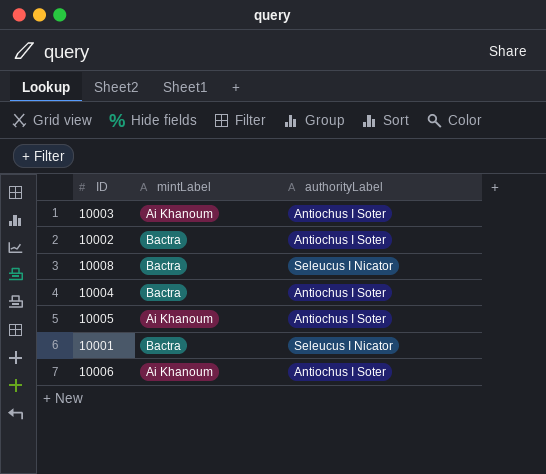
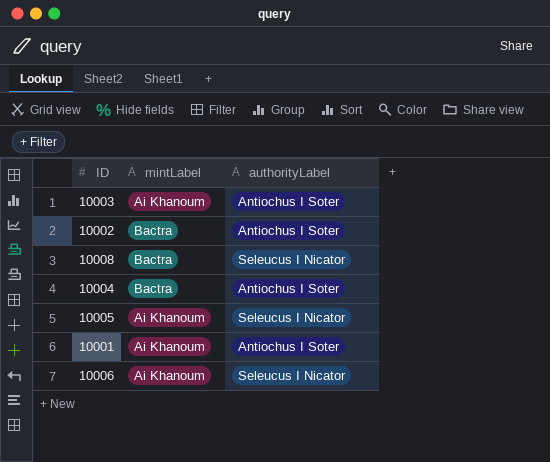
10005 | authorityLabel: Antiochus I Soter -> Seleucus I Nicator
10001 | mintLabel: Bactra -> Ai Khanoum
10001 | authorityLabel: Seleucus I Nicator -> Antiochus I Soter
10006 | authorityLabel: Antiochus I Soter -> Seleucus I Nicator

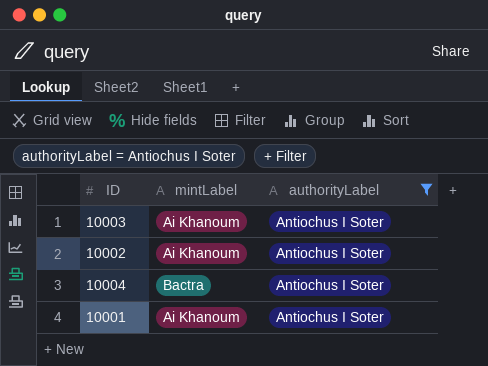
filter: none -> authorityLabel = Antiochus I Soter
10002 | mintLabel: Bactra -> Ai Khanoum

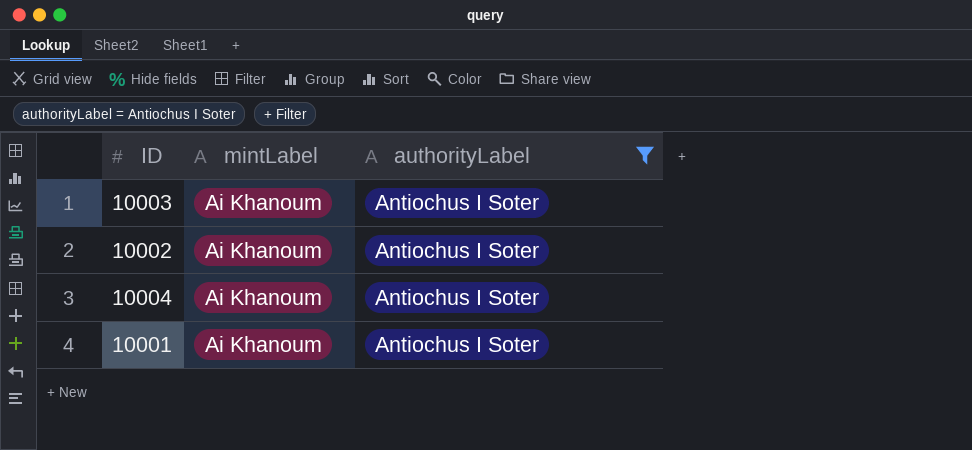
10004 | mintLabel: Bactra -> Ai Khanoum

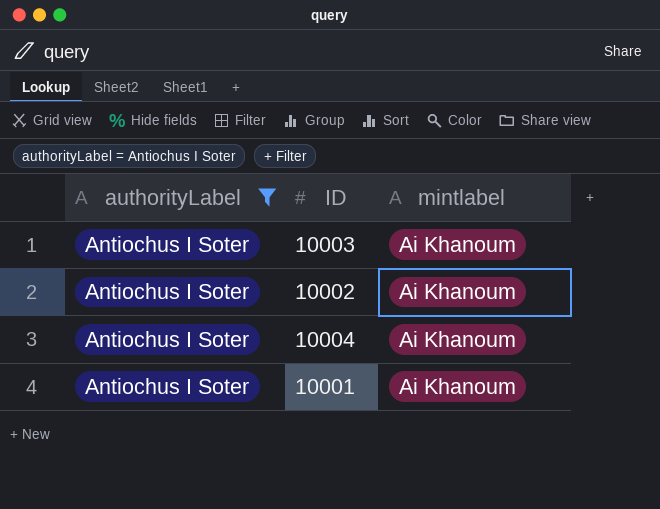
column authorityLabel | position: 3 -> 1
column name: mintLabel -> mintlabel

